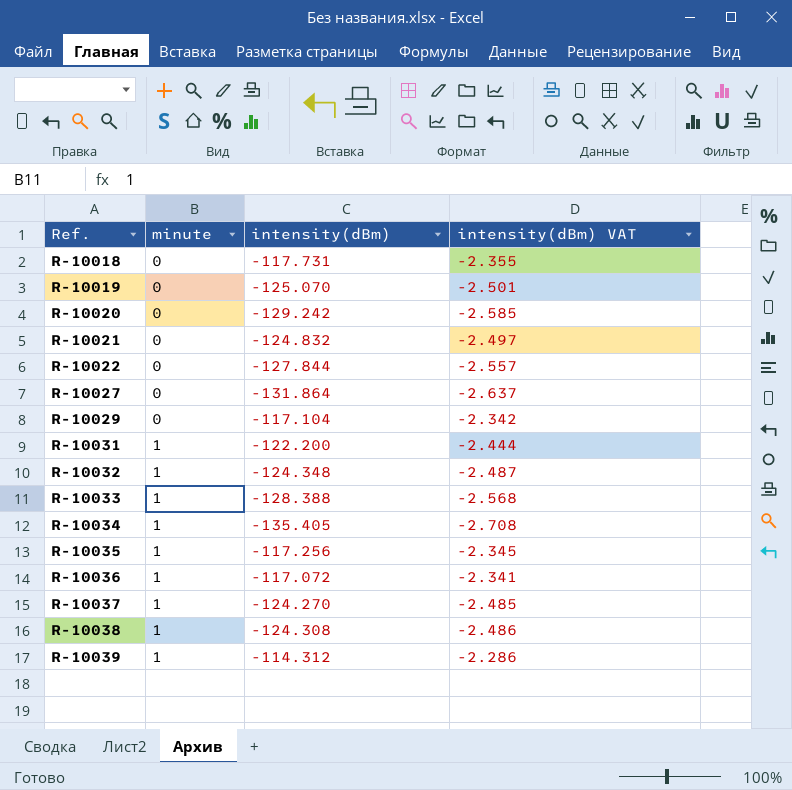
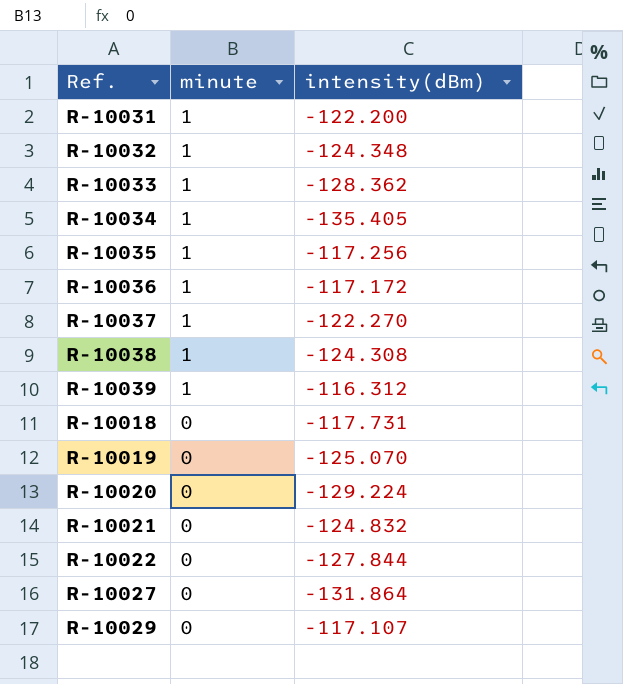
row order: Ref. ascending -> minute descending
column intensity(dBm) VAT | formula: [intensity(dBm)] * 0.02 -> none
R-10033 | intensity(dBm): -128.388 -> -128.362
R-10036 | intensity(dBm): -117.072 -> -117.172
R-10037 | intensity(dBm): -124.270 -> -122.270
R-10039 | intensity(dBm): -114.312 -> -116.312
R-10020 | intensity(dBm): -129.242 -> -129.224
R-10029 | intensity(dBm): -117.104 -> -117.107

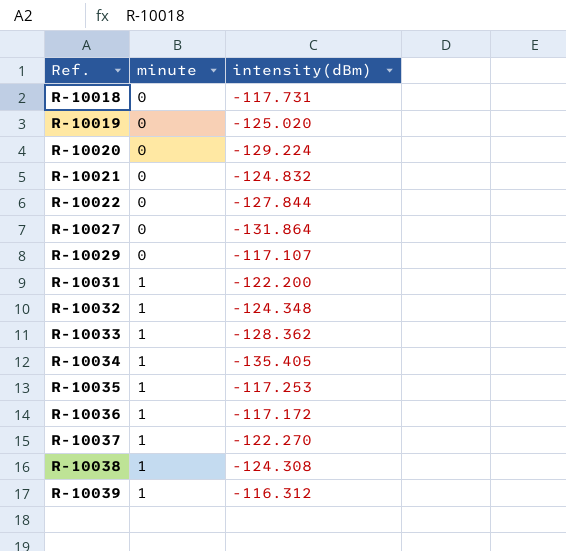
row order: minute descending -> Ref. ascending
R-10019 | intensity(dBm): -125.070 -> -125.020
R-10035 | intensity(dBm): -117.256 -> -117.253

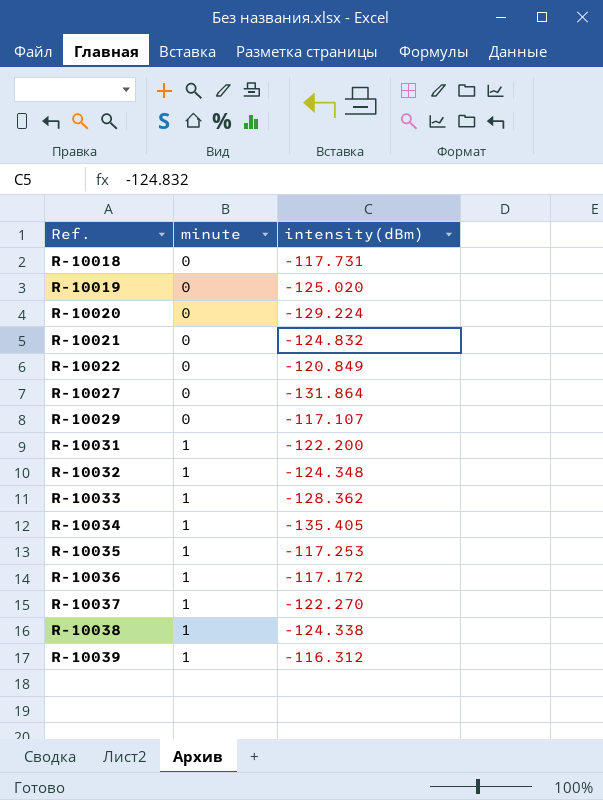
R-10022 | intensity(dBm): -127.844 -> -120.849
R-10038 | intensity(dBm): -124.308 -> -124.338

